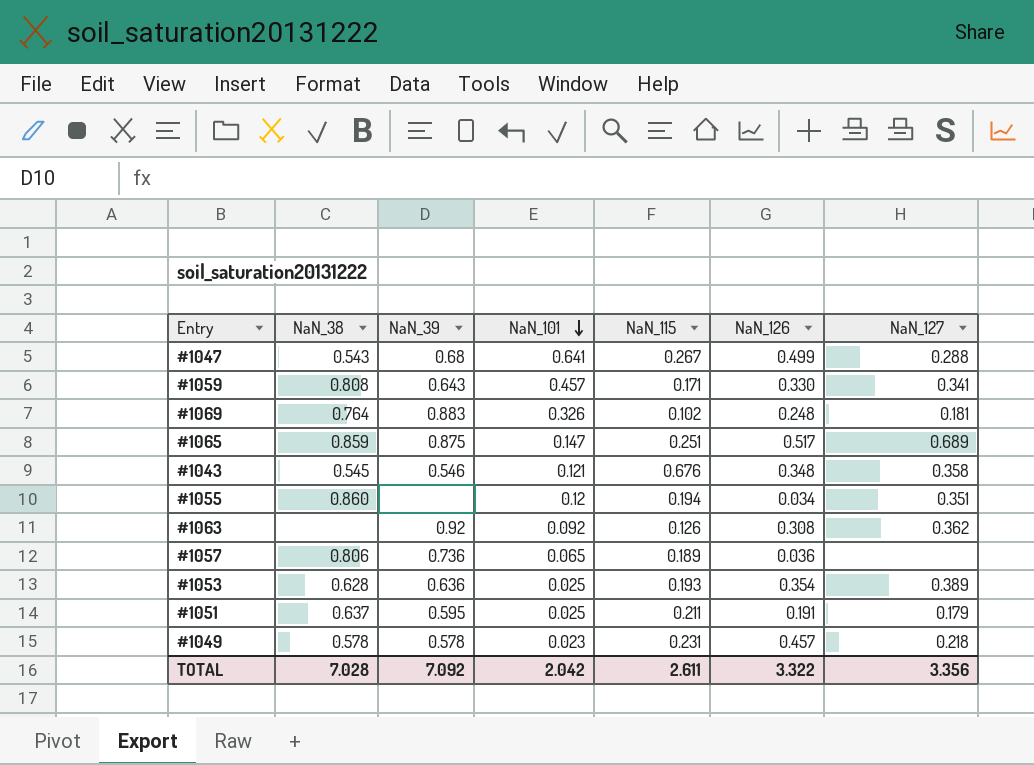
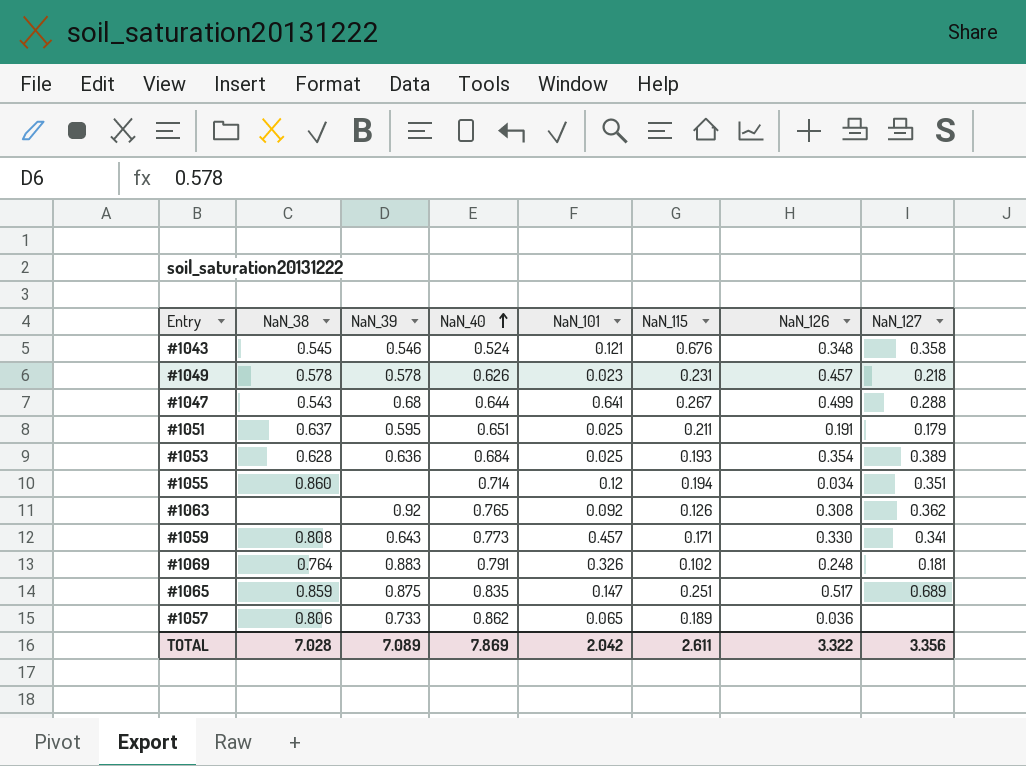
row order: NaN_101 descending -> NaN_40 ascending
column NaN_40 | position: none -> 4
#1057 | NaN_39: 0.736 -> 0.733
TOTAL | NaN_39: 7.092 -> 7.089

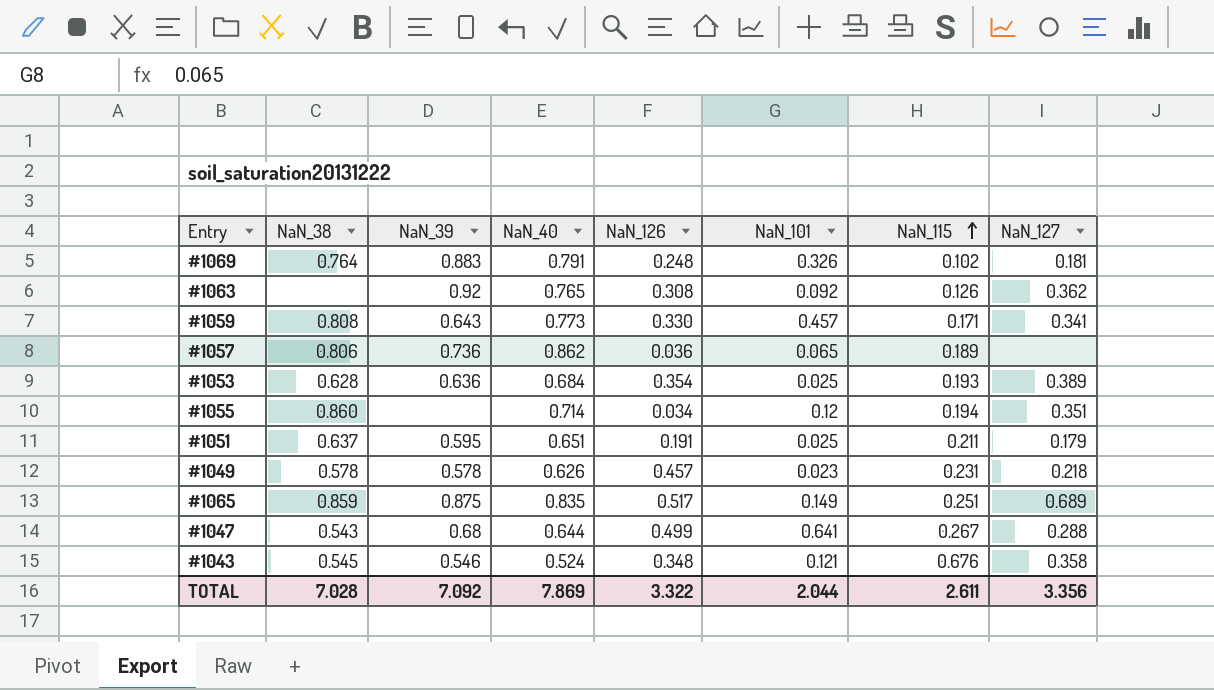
row order: NaN_40 ascending -> NaN_115 ascending
column NaN_126 | position: 7 -> 5
#1057 | NaN_39: 0.733 -> 0.736
#1065 | NaN_101: 0.147 -> 0.149
TOTAL | NaN_39: 7.089 -> 7.092
TOTAL | NaN_101: 2.042 -> 2.044

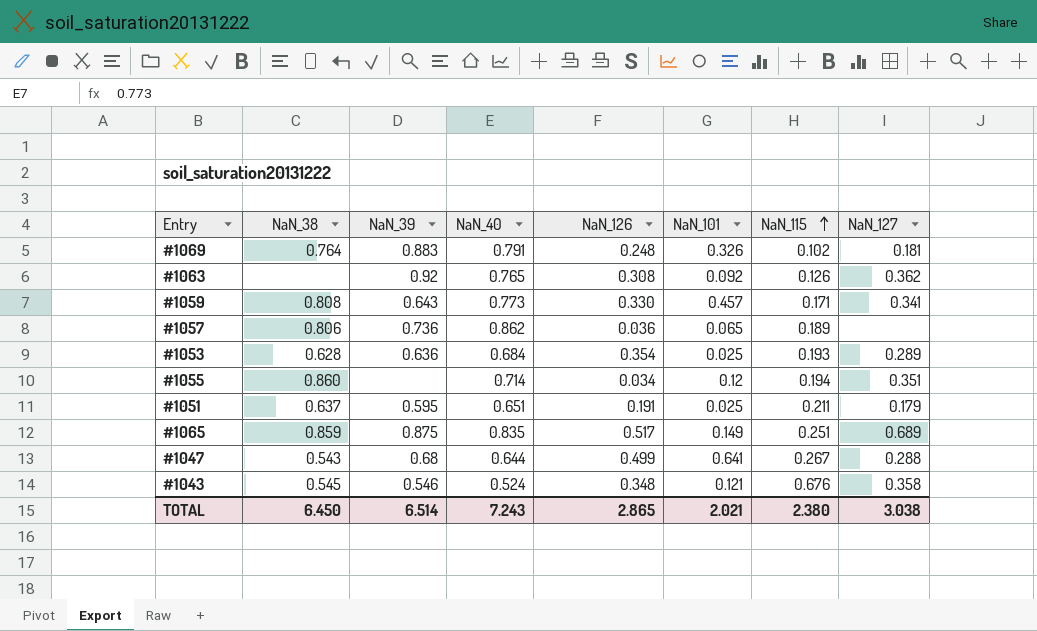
row #1049: 0.578 | 0.578 | 0.626 | 0.457 | 0.023 | 0.231 | 0.218 -> none
#1053 | NaN_127: 0.389 -> 0.289
TOTAL | NaN_38: 7.028 -> 6.450
TOTAL | NaN_39: 7.092 -> 6.514
TOTAL | NaN_40: 7.869 -> 7.243
TOTAL | NaN_126: 3.322 -> 2.865
TOTAL | NaN_101: 2.044 -> 2.021
TOTAL | NaN_115: 2.611 -> 2.380
TOTAL | NaN_127: 3.356 -> 3.038

